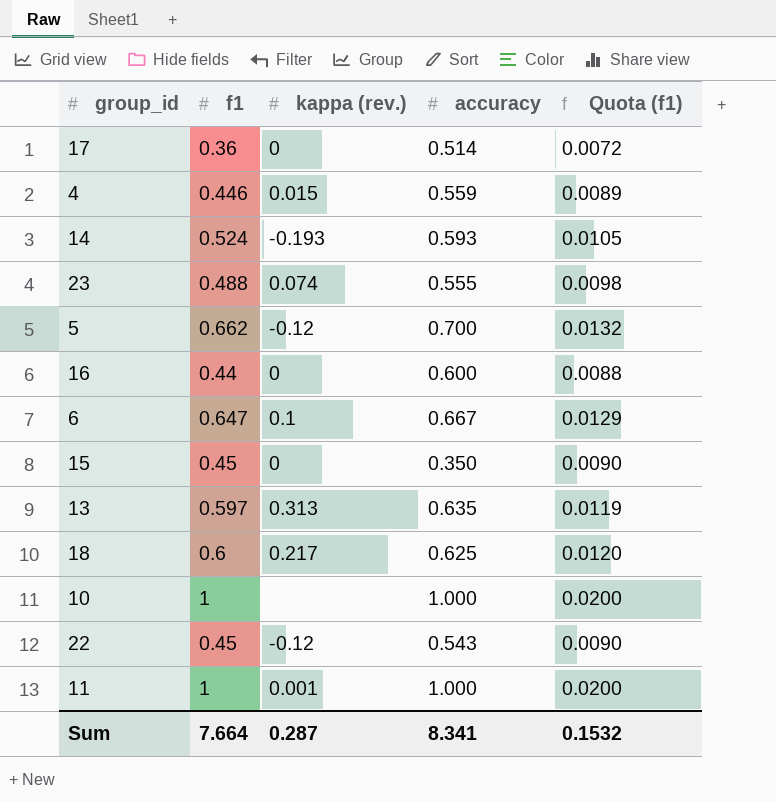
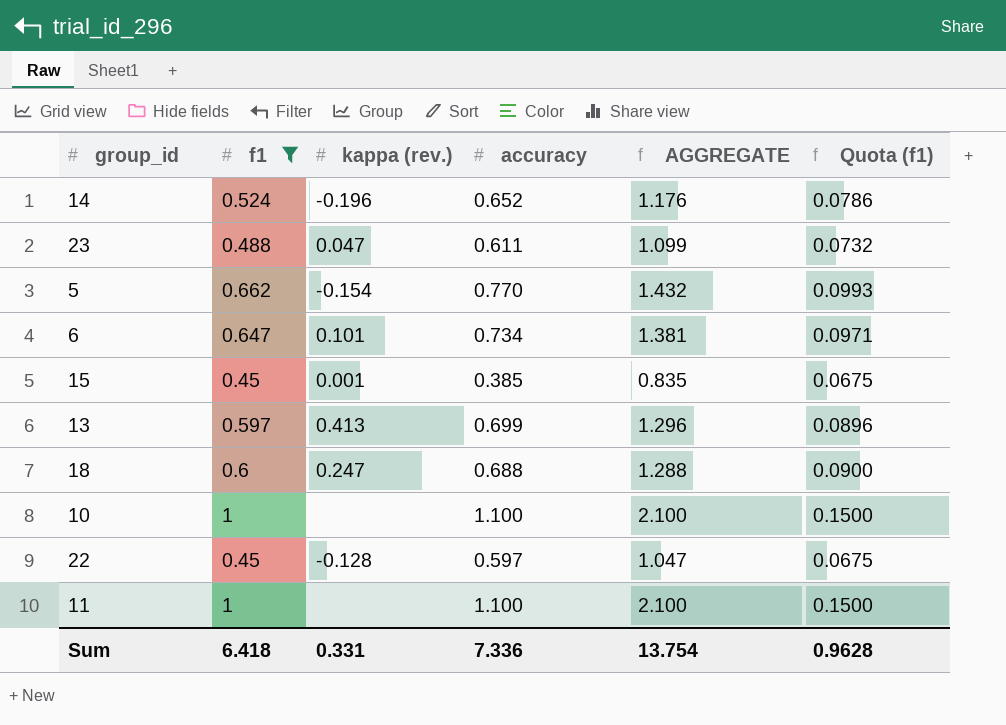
filter: none -> f1 >= 0.45
column AGGREGATE | formula: none -> [f1] + [accuracy]
column Quota (f1) | formula: [f1] * 0.02 -> [f1] * 0.15
14 | kappa (rev.): -0.193 -> -0.196
14 | accuracy: 0.593 -> 0.652
23 | kappa (rev.): 0.074 -> 0.047
23 | accuracy: 0.555 -> 0.611
5 | kappa (rev.): -0.12 -> -0.154
5 | accuracy: 0.700 -> 0.770
6 | kappa (rev.): 0.1 -> 0.101
6 | accuracy: 0.667 -> 0.734
15 | kappa (rev.): 0 -> 0.001
15 | accuracy: 0.350 -> 0.385
13 | kappa (rev.): 0.313 -> 0.413
13 | accuracy: 0.635 -> 0.699
18 | kappa (rev.): 0.217 -> 0.247
18 | accuracy: 0.625 -> 0.688
10 | accuracy: 1.000 -> 1.100
22 | kappa (rev.): -0.12 -> -0.128
22 | accuracy: 0.543 -> 0.597
11 | kappa (rev.): 0.001 -> none
11 | accuracy: 1.000 -> 1.100
Sum | f1: 7.664 -> 6.418
Sum | kappa (rev.): 0.287 -> 0.331
Sum | accuracy: 8.341 -> 7.336
Sum | Quota (f1): 0.1532 -> 0.9628

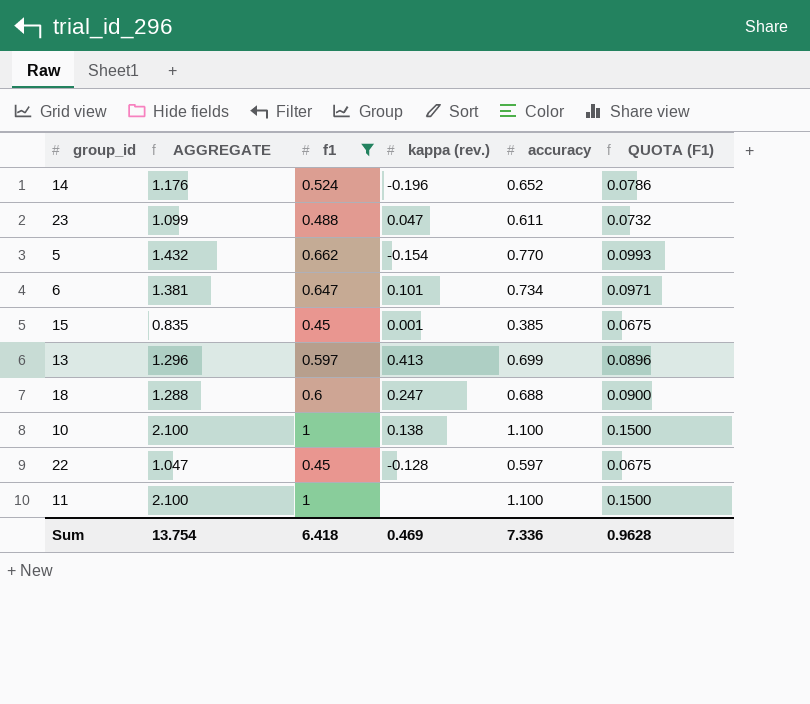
column AGGREGATE | position: 5 -> 2
column name: Quota (f1) -> QUOTA (F1)
10 | kappa (rev.): none -> 0.138
Sum | kappa (rev.): 0.331 -> 0.469

